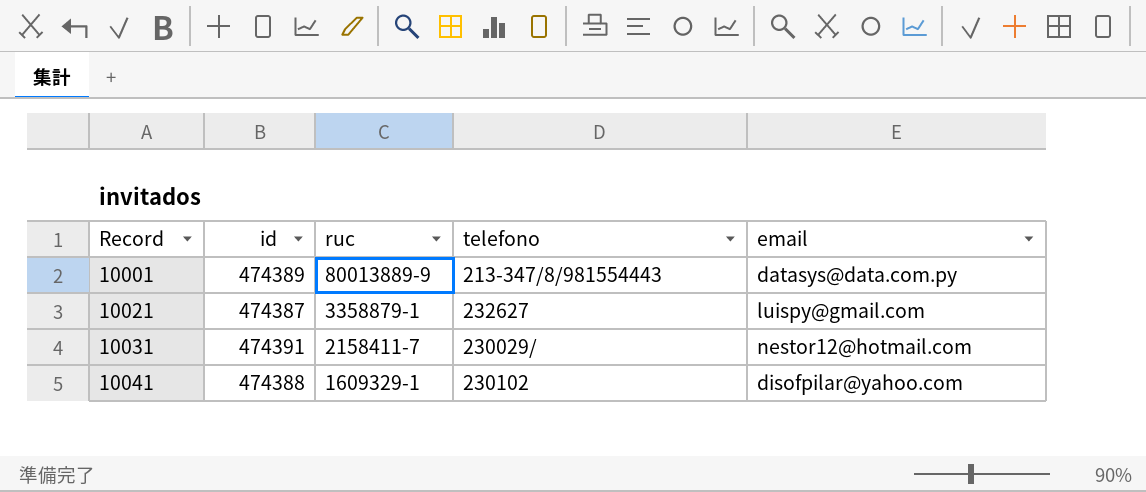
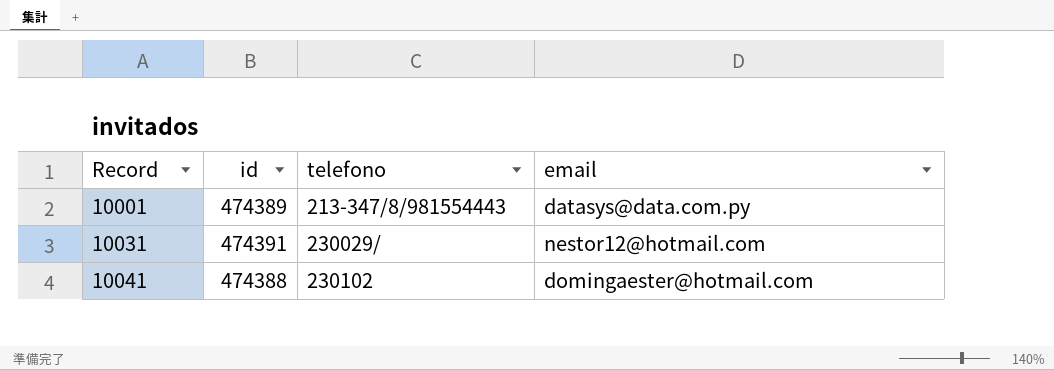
column ruc | position: 3 -> none
row 10021: 474387 | 3358879-1 | 232627 | luispy@gmail.com -> none
10041 | email: disofpilar@yahoo.com -> domingaester@hotmail.com

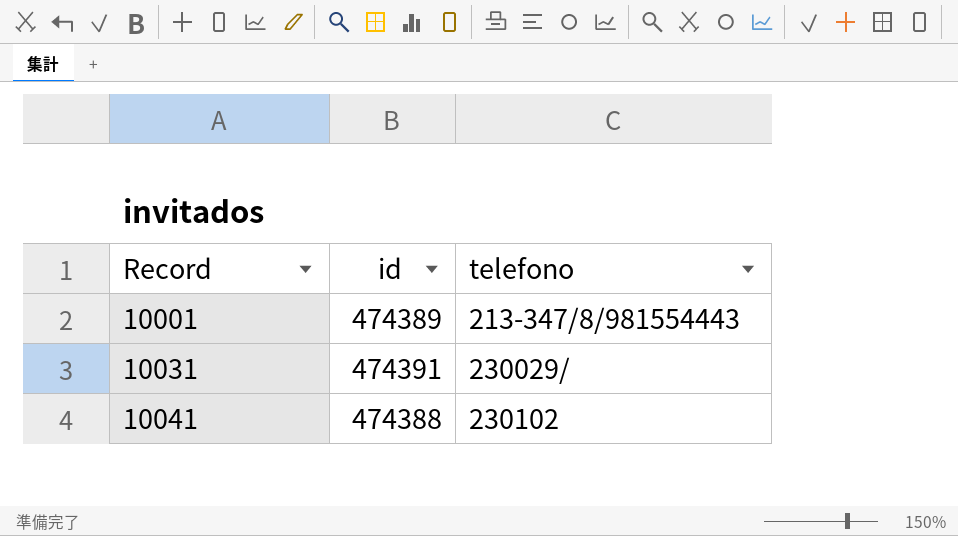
column email | position: 4 -> none

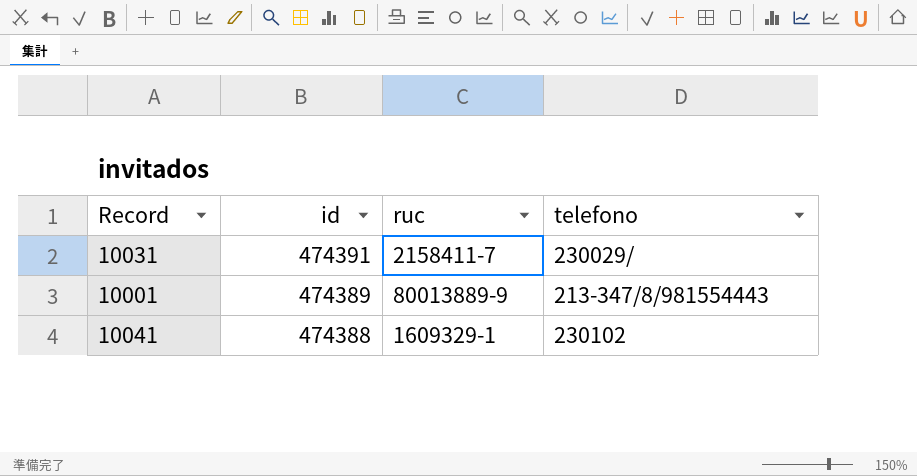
row order: Record ascending -> id descending
column ruc | position: none -> 3

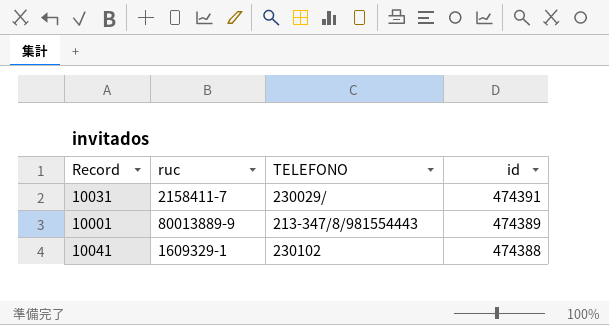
column name: telefono -> TELEFONO
column id | position: 2 -> 4

